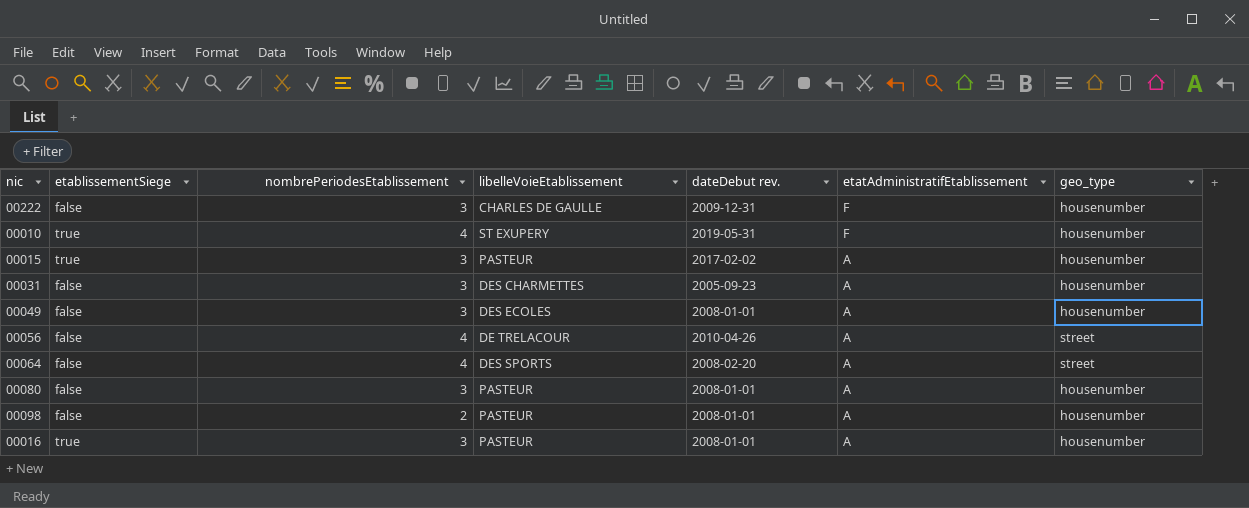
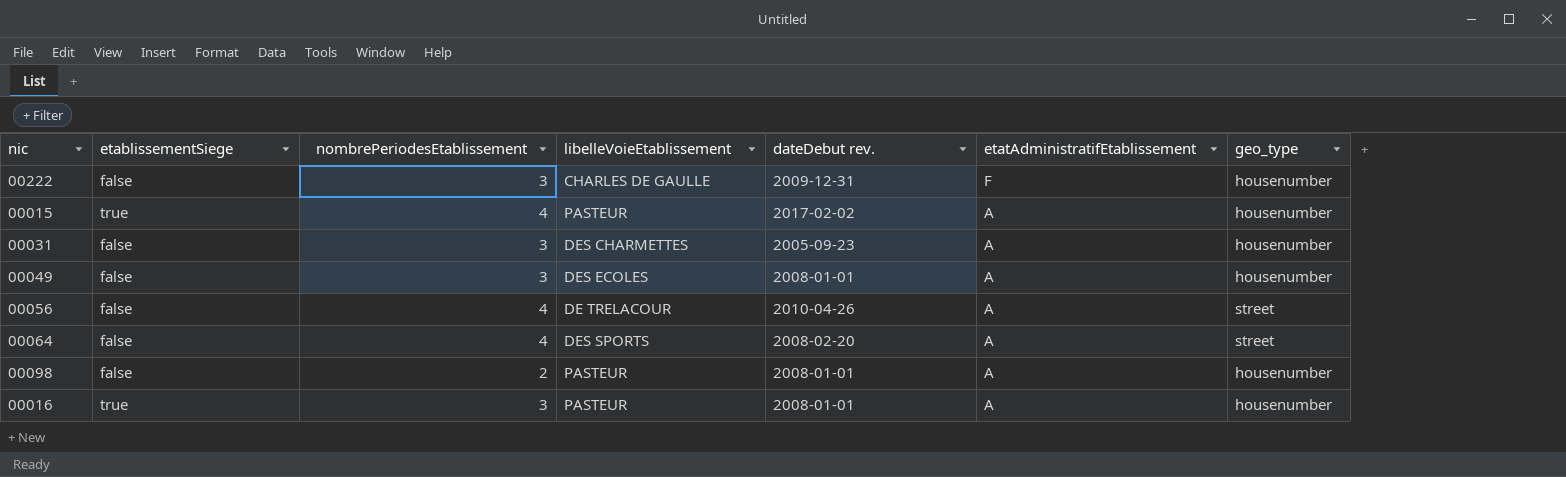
row 00010: true | 4 | ST EXUPERY | 2019-05-31 | F | housenumber -> none
row 00080: false | 3 | PASTEUR | 2008-01-01 | A | housenumber -> none
00015 | nombrePeriodesEtablissement: 3 -> 4

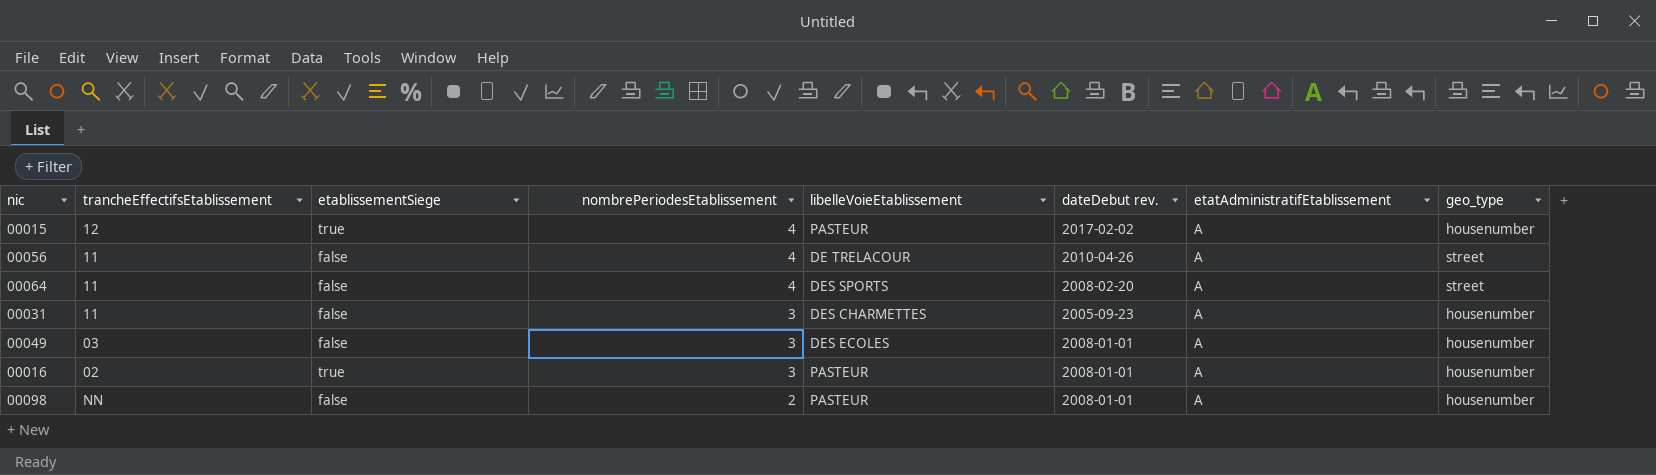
row order: etatAdministratifEtablissement descending -> nombrePeriodesEtablissement descending
column trancheEffectifsEtablissement | position: none -> 2
row 00222: false | 3 | CHARLES DE GAULLE | 2009-12-31 | F | housenumber -> none

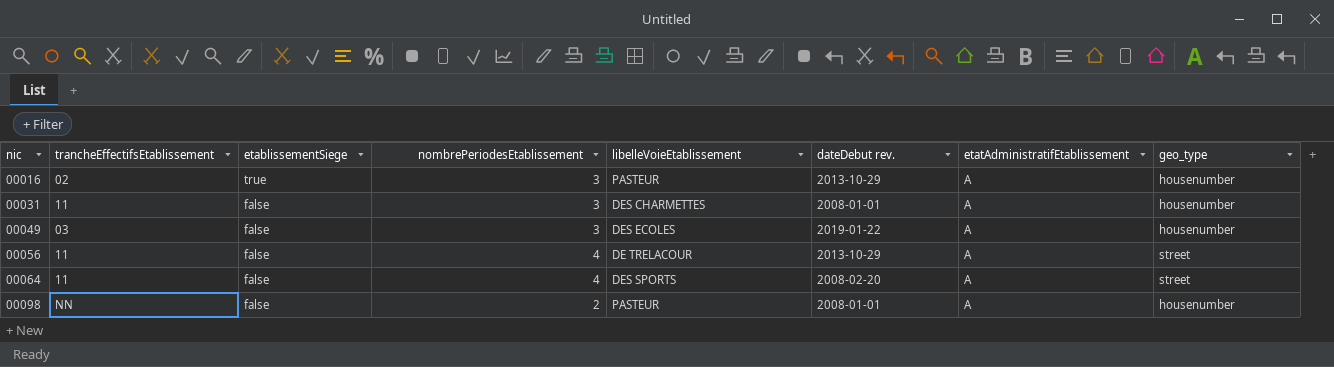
row order: nombrePeriodesEtablissement descending -> nic ascending
row 00015: 12 | true | 4 | PASTEUR | 2017-02-02 | A | housenumber -> none
00016 | dateDebut rev.: 2008-01-01 -> 2013-10-29
00031 | dateDebut rev.: 2005-09-23 -> 2008-01-01
00049 | dateDebut rev.: 2008-01-01 -> 2019-01-22
00056 | dateDebut rev.: 2010-04-26 -> 2013-10-29

